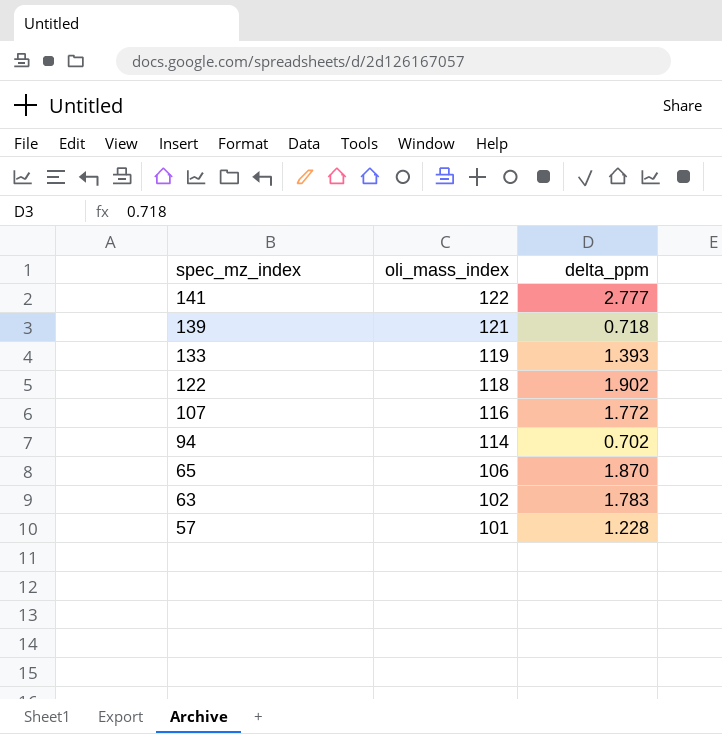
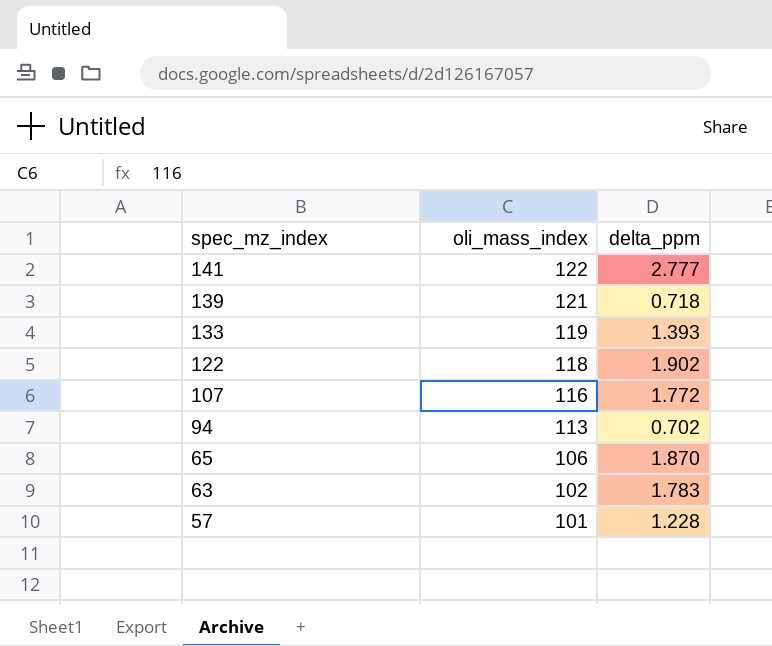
94 | oli_mass_index: 114 -> 113

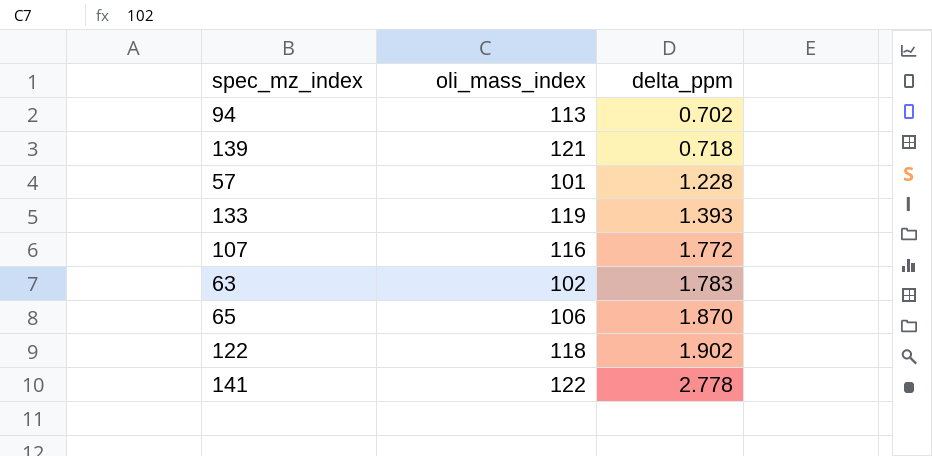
row order: spec_mz_index descending -> delta_ppm ascending
141 | delta_ppm: 2.777 -> 2.778

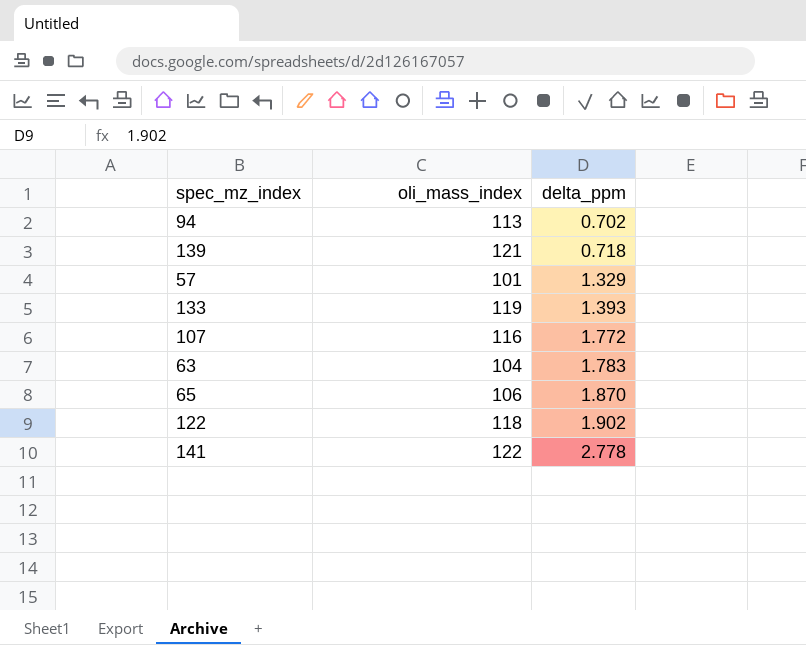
57 | delta_ppm: 1.228 -> 1.329
63 | oli_mass_index: 102 -> 104

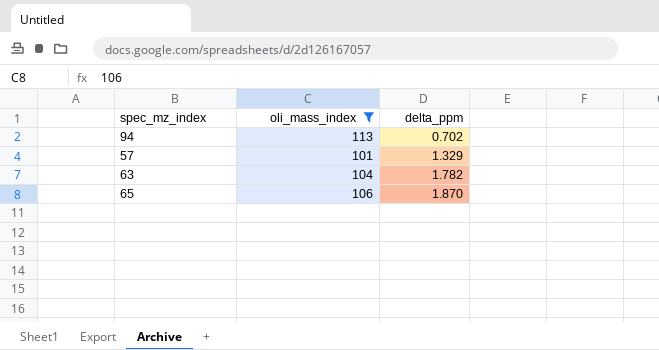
filter: none -> oli_mass_index <= 113
63 | delta_ppm: 1.783 -> 1.782

